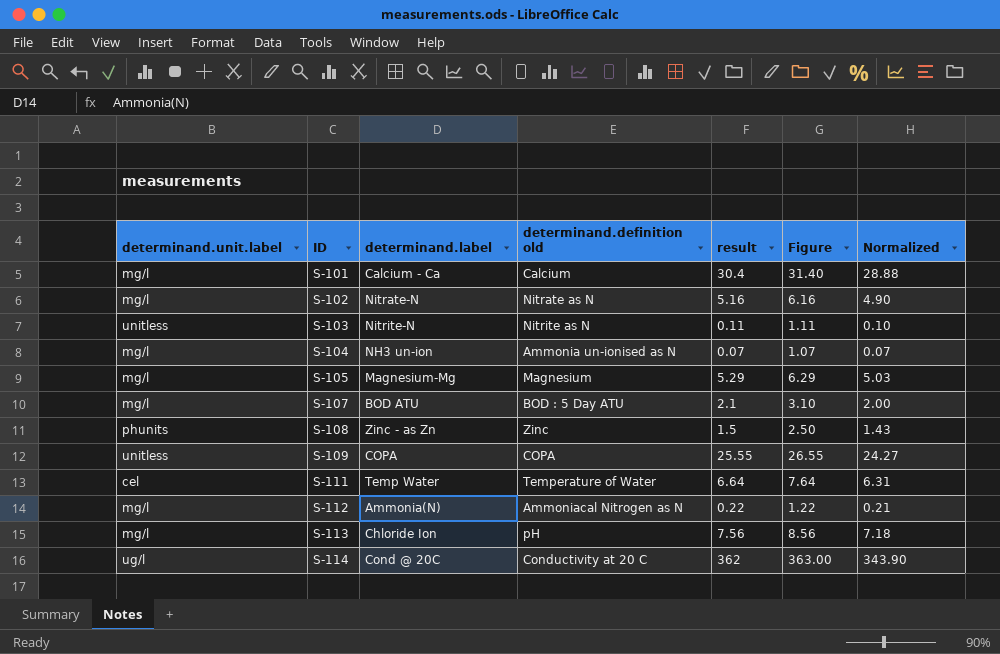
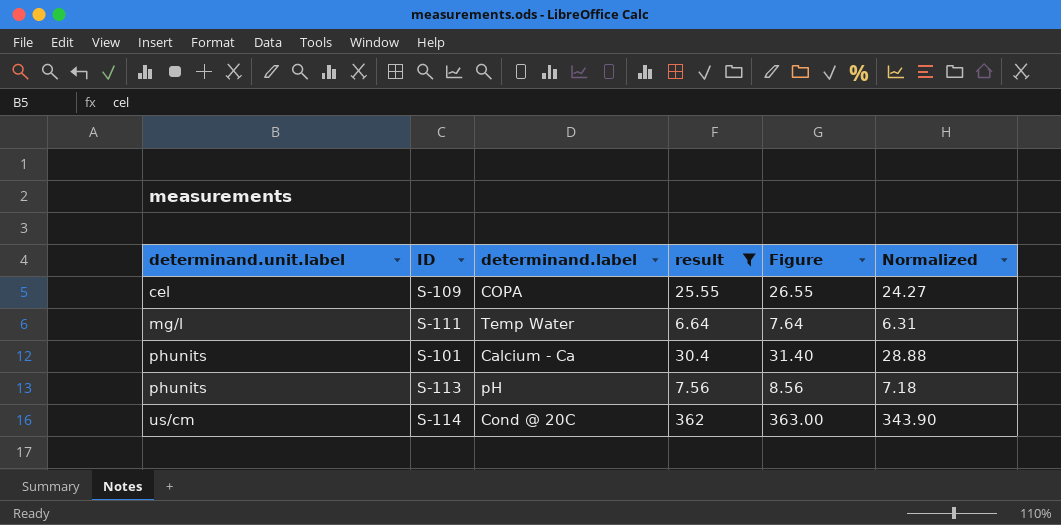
filter: none -> result >= 6.64
row order: ID ascending -> determinand.unit.label ascending
column determinand.definition old | position: 4 -> none
S-109 | determinand.unit.label: unitless -> cel
S-111 | determinand.unit.label: cel -> mg/l
S-101 | determinand.unit.label: mg/l -> phunits
S-113 | determinand.unit.label: mg/l -> phunits
S-113 | determinand.label: Chloride Ion -> pH
S-114 | determinand.unit.label: ug/l -> us/cm

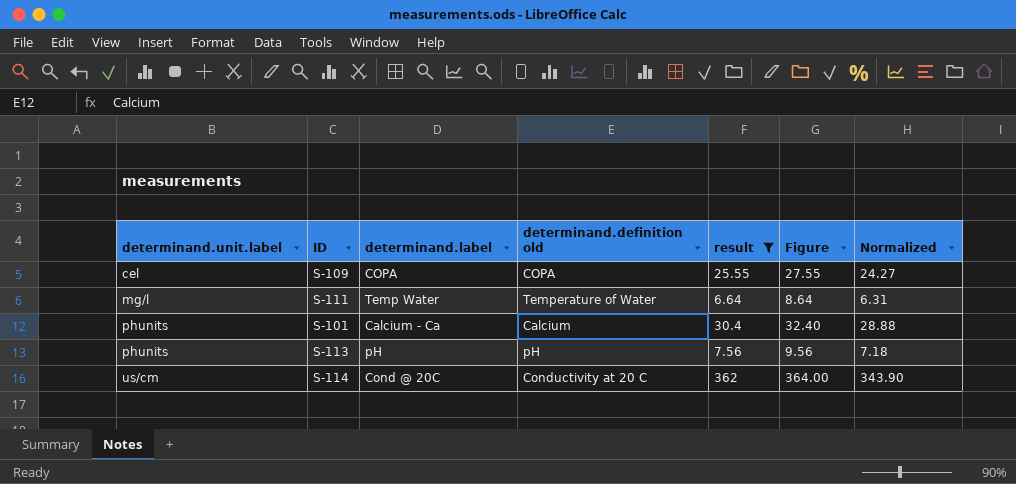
column determinand.definition old | position: none -> 4
column Figure | formula: [result] + 1 -> [result] + 2

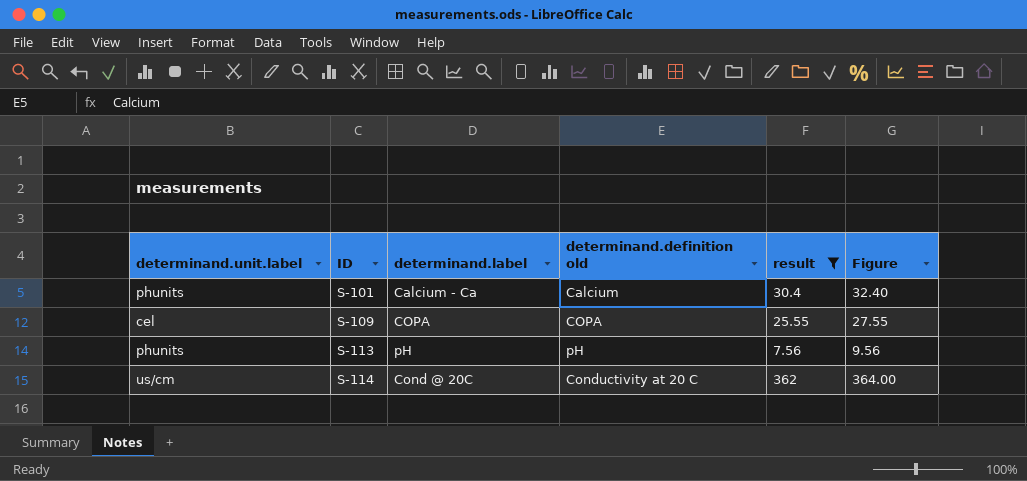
row order: determinand.unit.label ascending -> ID ascending
column Normalized | formula: [result] * 0.95 -> none
row S-111: mg/l | Temp Water | Temperature of Water | 6.64 | 8.64 | 6.31 -> none

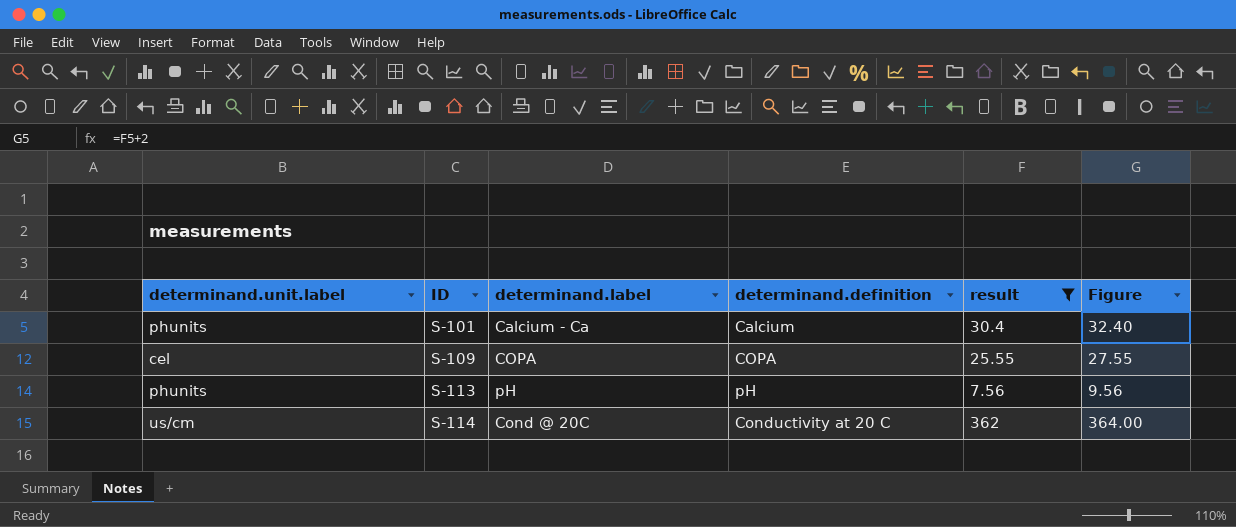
column name: determinand.definition old -> determinand.definition

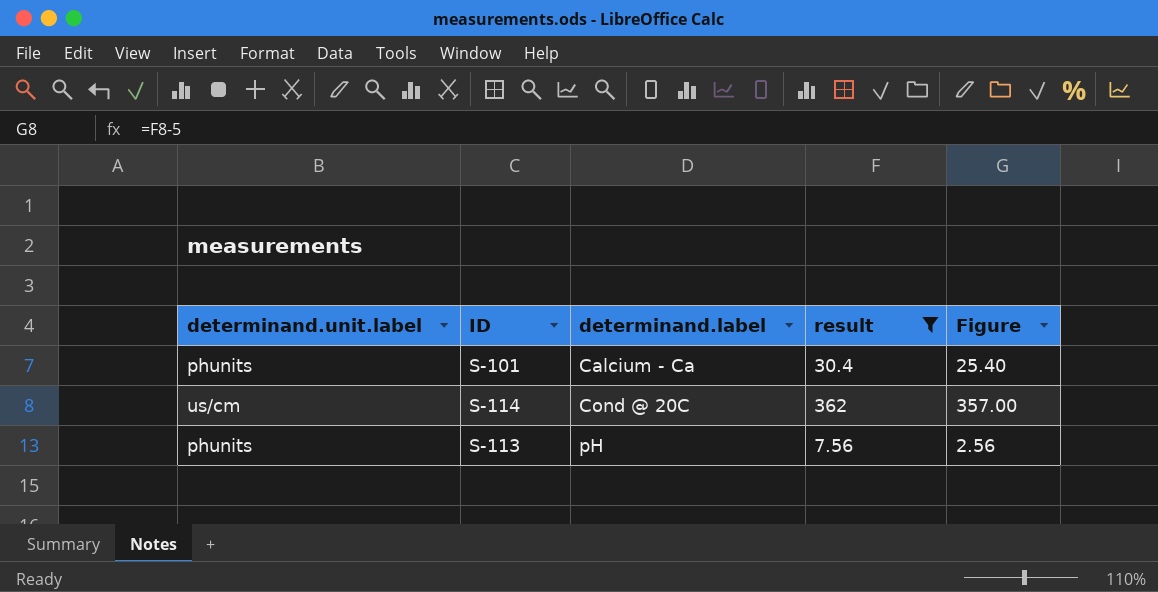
row order: ID ascending -> determinand.label ascending
column determinand.definition | position: 4 -> none
column Figure | formula: [result] + 2 -> [result] - 5
row S-109: cel | COPA | COPA | 25.55 | 27.55 -> none

